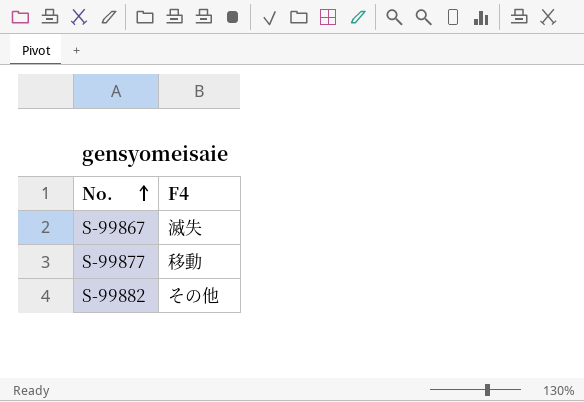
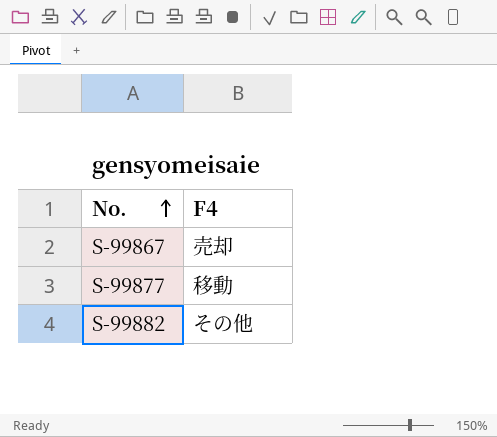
S-99867 | F4: 滅失 -> 売却

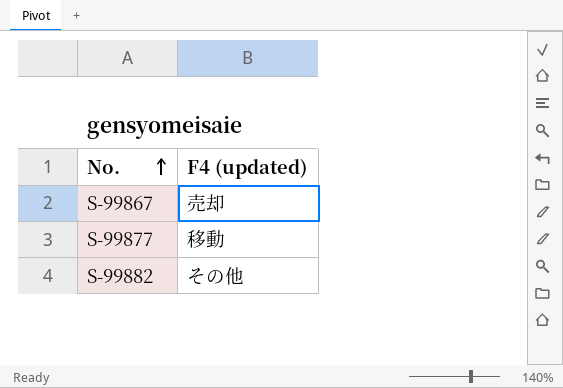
column name: F4 -> F4 (updated)

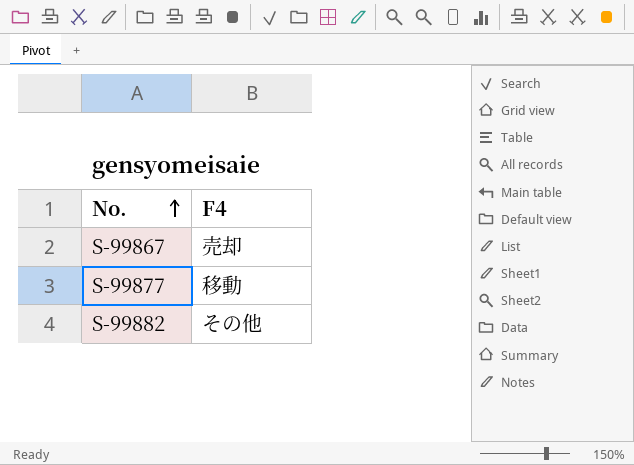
column name: F4 (updated) -> F4

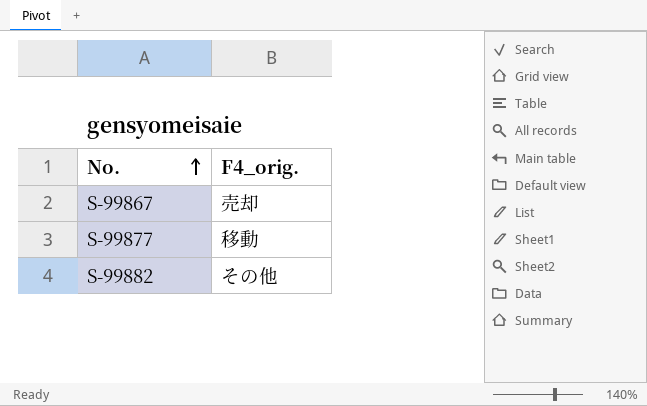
column name: F4 -> F4_orig.

